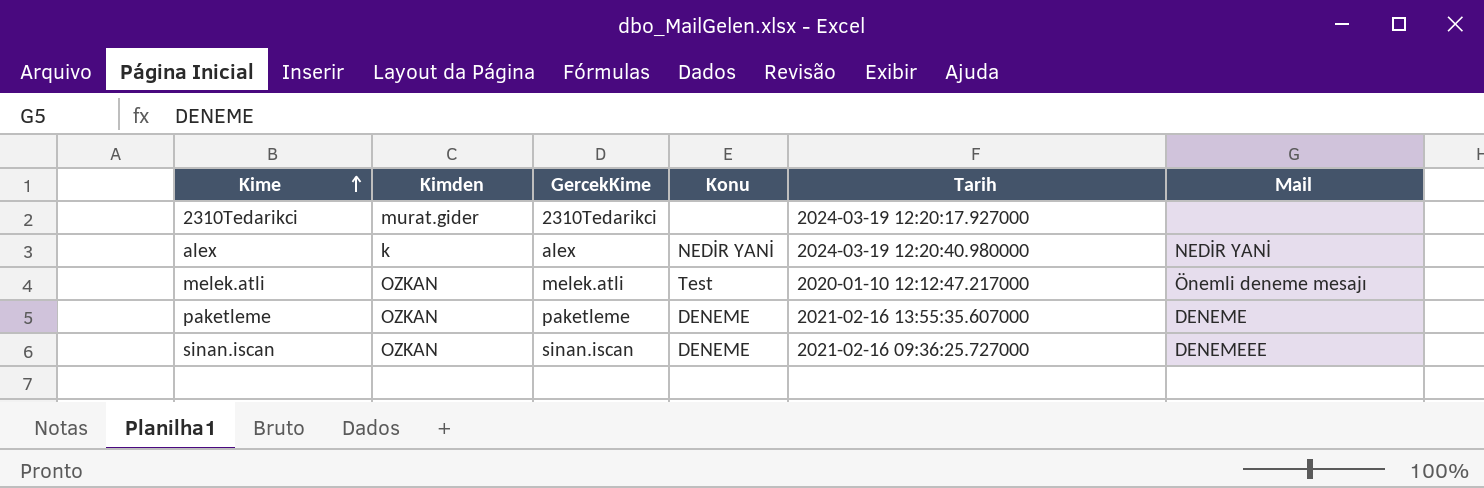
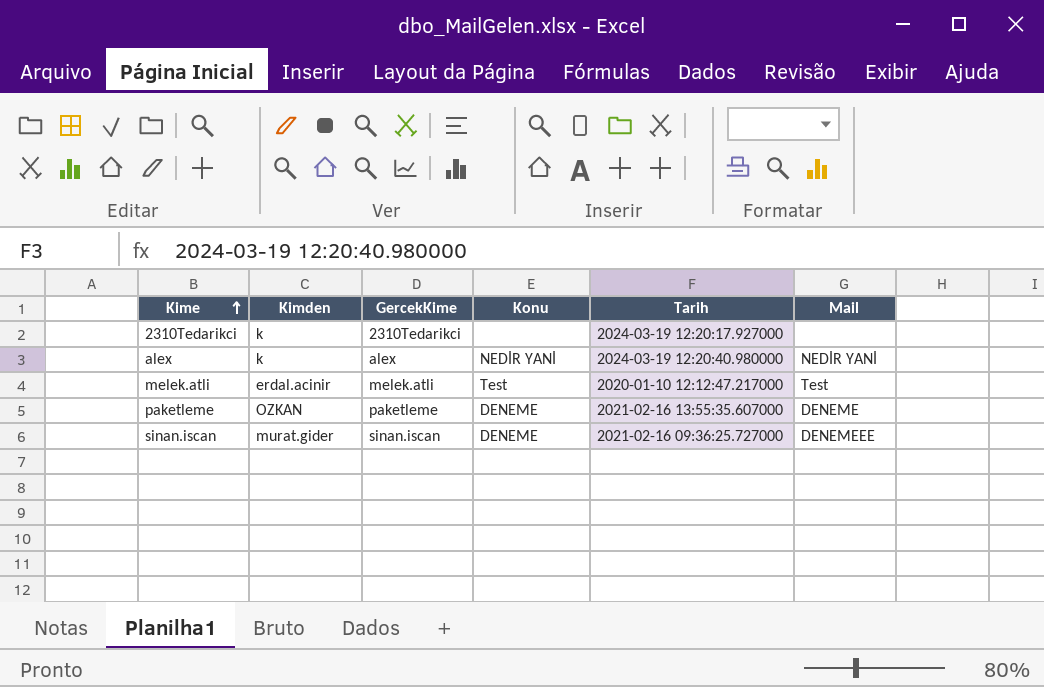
2310Tedarikci | Kimden: murat.gider -> k
melek.atli | Kimden: OZKAN -> erdal.acinir
melek.atli | Mail: Önemli deneme mesajı -> Test
sinan.iscan | Kimden: OZKAN -> murat.gider

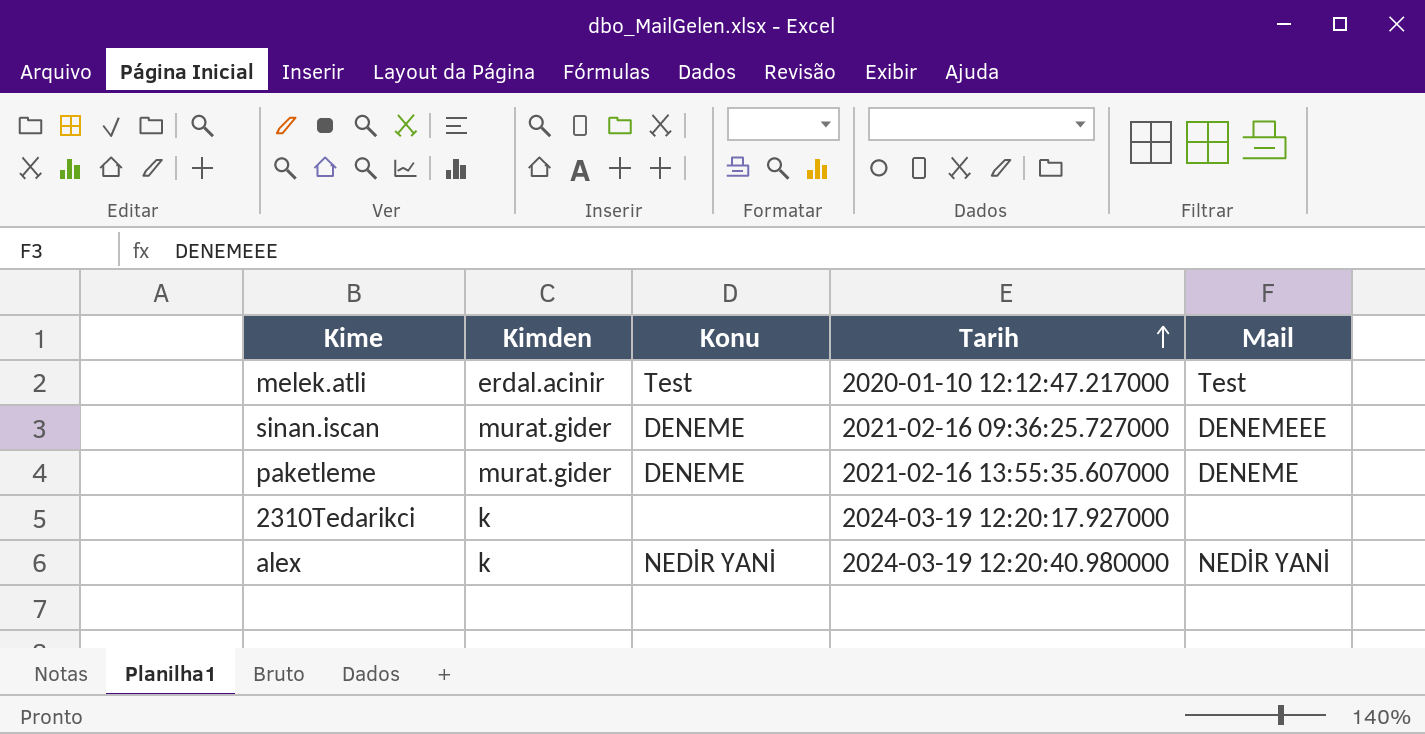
row order: Kime ascending -> Tarih ascending
column GercekKime | position: 3 -> none
paketleme | Kimden: OZKAN -> murat.gider

